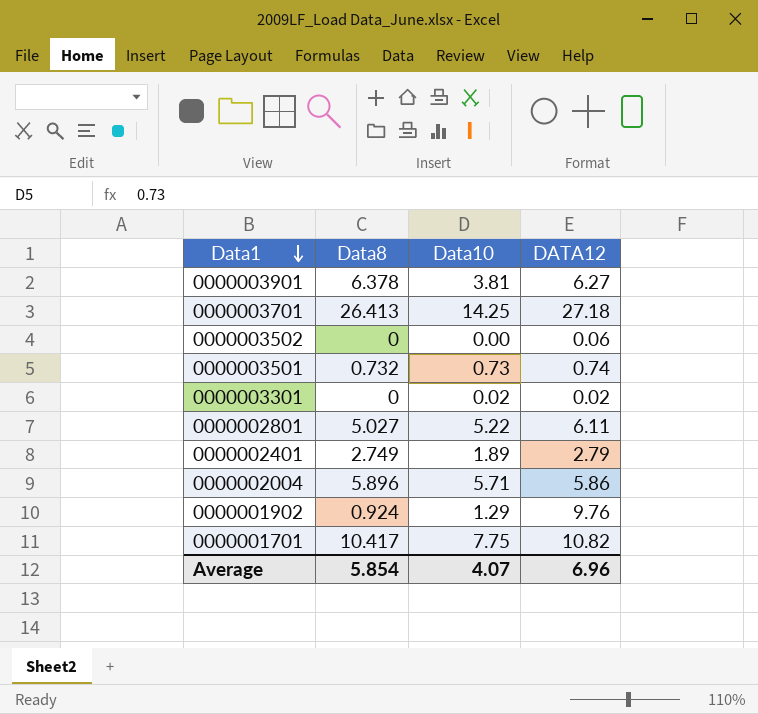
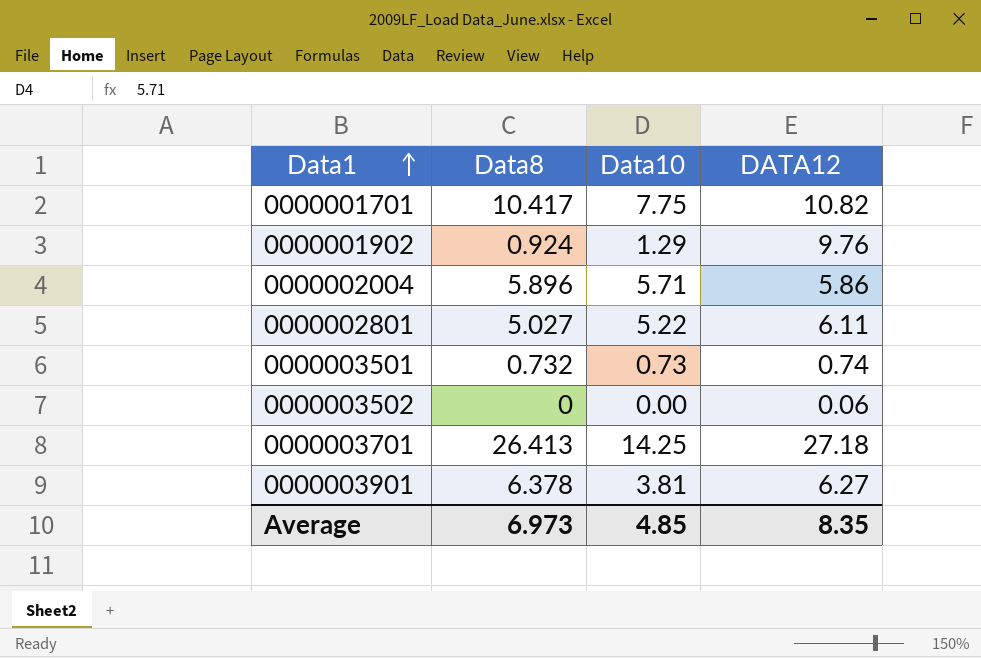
row order: Data1 descending -> Data1 ascending
row 0000003301: 0 | 0.02 | 0.02 -> none
row 0000002401: 2.749 | 1.89 | 2.79 -> none
Average | Data8: 5.854 -> 6.973
Average | Data10: 4.07 -> 4.85
Average | DATA12: 6.96 -> 8.35

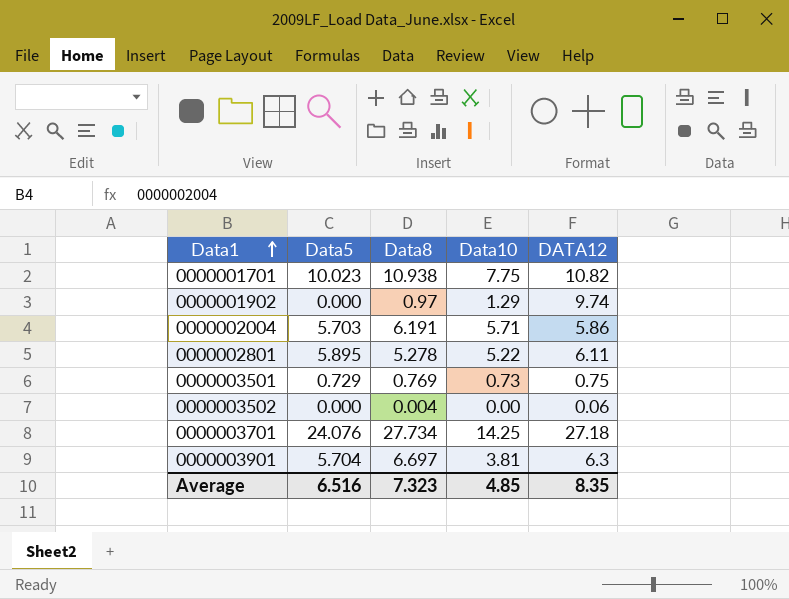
column Data5 | position: none -> 2
0000001701 | Data8: 10.417 -> 10.938
0000001902 | Data8: 0.924 -> 0.97
0000001902 | DATA12: 9.76 -> 9.74
0000002004 | Data8: 5.896 -> 6.191
0000002801 | Data8: 5.027 -> 5.278
0000003501 | Data8: 0.732 -> 0.769
0000003501 | DATA12: 0.74 -> 0.75
0000003502 | Data8: 0 -> 0.004
0000003701 | Data8: 26.413 -> 27.734
0000003901 | Data8: 6.378 -> 6.697
0000003901 | DATA12: 6.27 -> 6.3
Average | Data8: 6.973 -> 7.323

